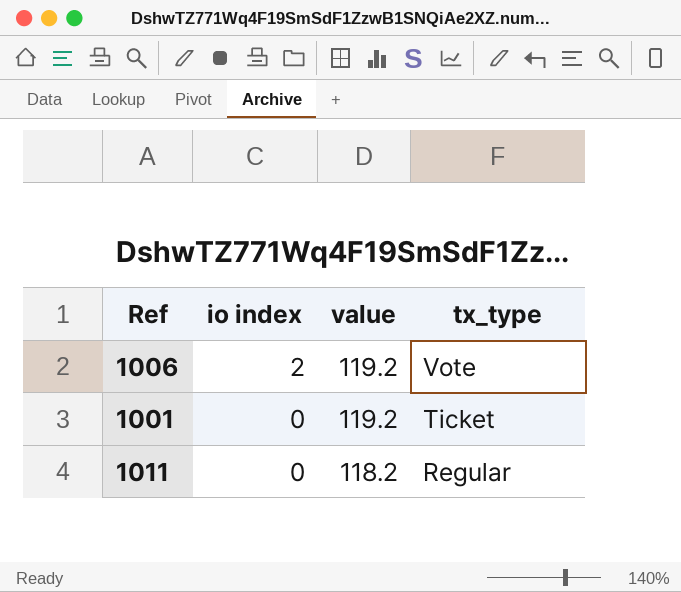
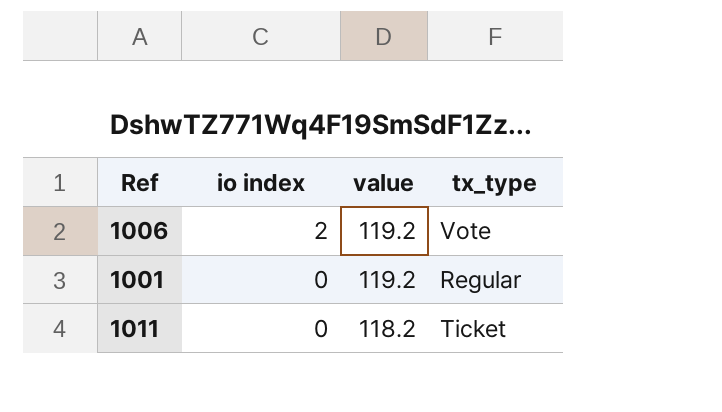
1001 | tx_type: Ticket -> Regular
1011 | tx_type: Regular -> Ticket

